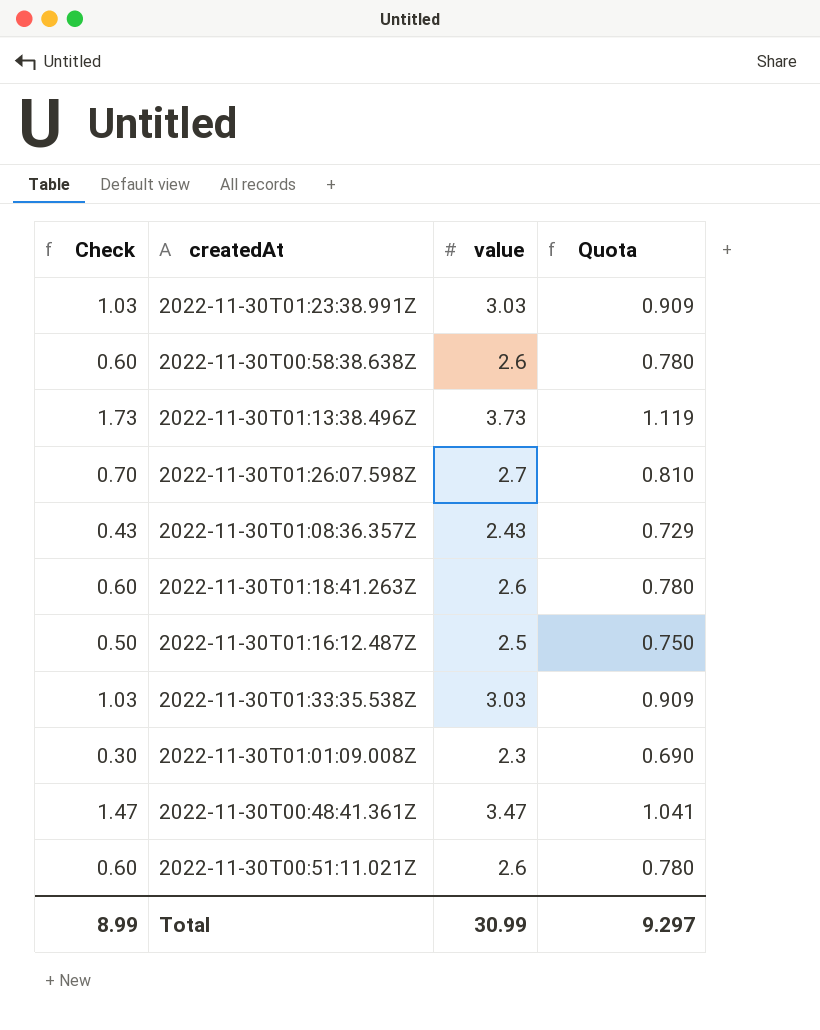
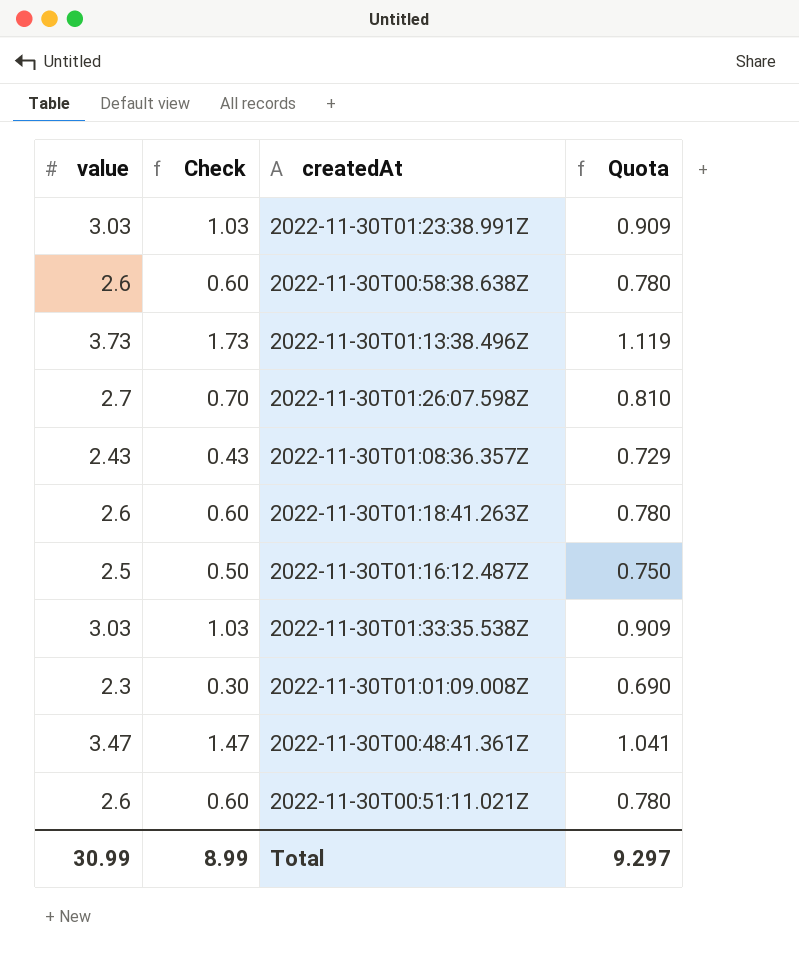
column value | position: 3 -> 1

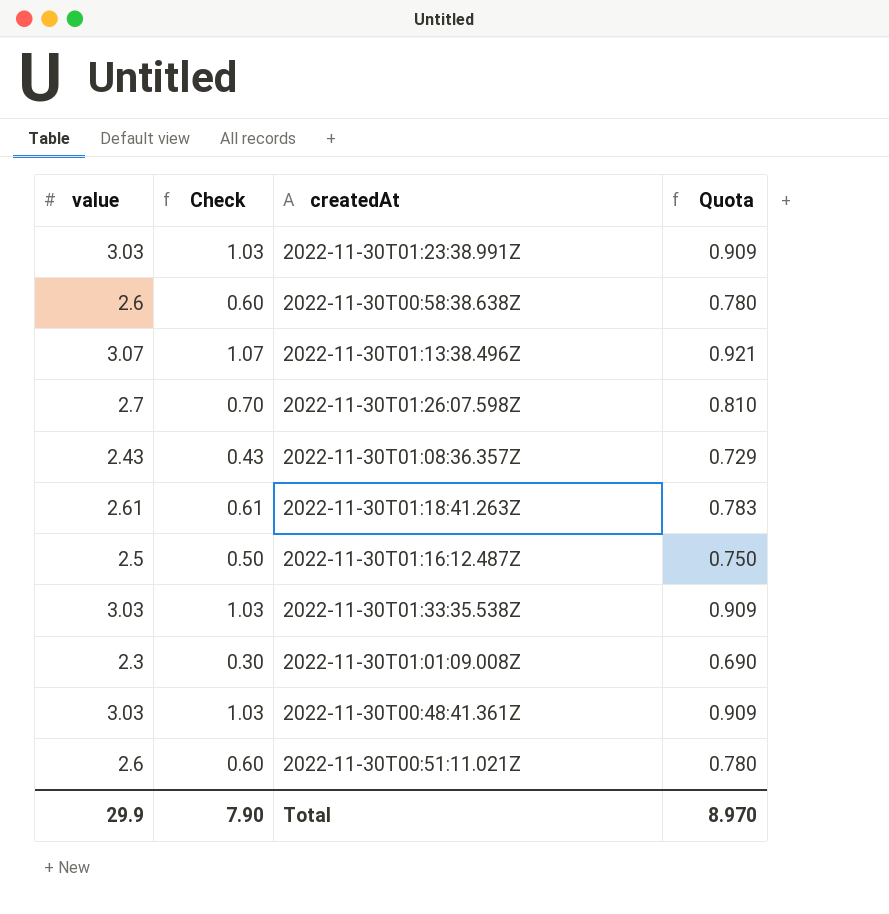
2022-11-30T01:13:38.496Z | value: 3.73 -> 3.07
2022-11-30T01:13:38.496Z | Check: 1.73 -> 1.07
2022-11-30T01:13:38.496Z | Quota: 1.119 -> 0.921
2022-11-30T01:18:41.263Z | value: 2.6 -> 2.61
2022-11-30T01:18:41.263Z | Check: 0.60 -> 0.61
2022-11-30T01:18:41.263Z | Quota: 0.780 -> 0.783
2022-11-30T00:48:41.361Z | value: 3.47 -> 3.03
2022-11-30T00:48:41.361Z | Check: 1.47 -> 1.03
2022-11-30T00:48:41.361Z | Quota: 1.041 -> 0.909
Total | value: 30.99 -> 29.9
Total | Check: 8.99 -> 7.90
Total | Quota: 9.297 -> 8.970

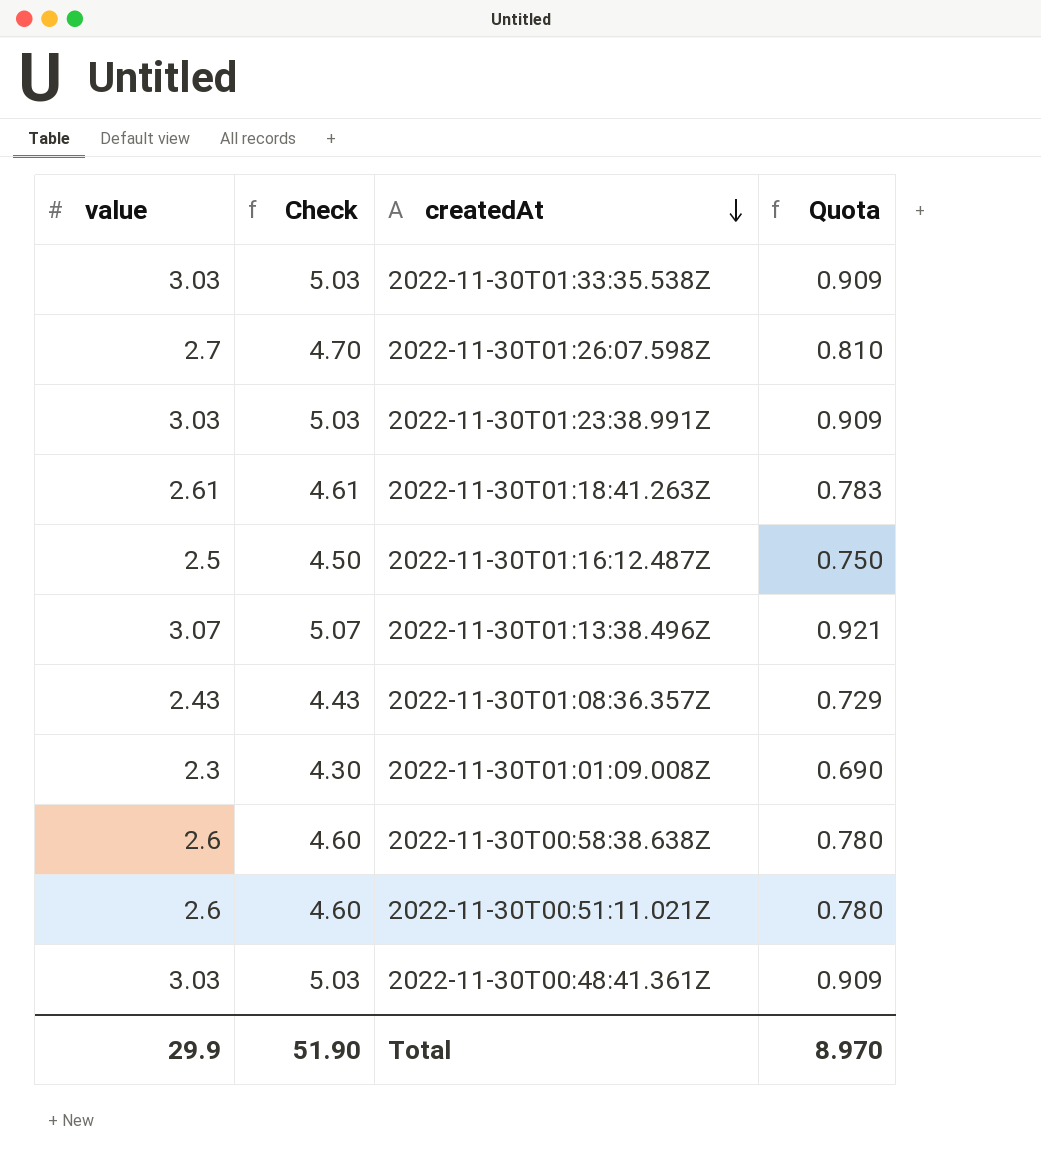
row order: none -> createdAt descending
column Check | formula: [value] - 2 -> [value] + 2
Total | Check: 7.90 -> 51.90

